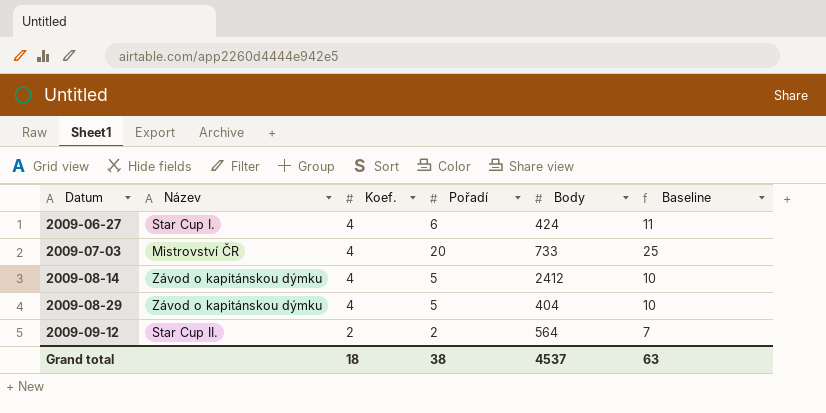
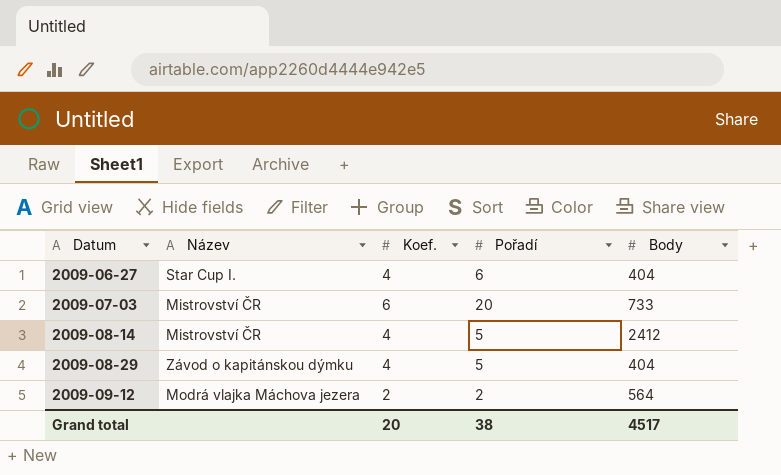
column Baseline | formula: [Pořadí] + 5 -> none
2009-06-27 | Body: 424 -> 404
2009-07-03 | Koef.: 4 -> 6
2009-08-14 | Název: Závod o kapitánskou dýmku -> Mistrovství ČR
2009-09-12 | Název: Star Cup II. -> Modrá vlajka Máchova jezera
Grand total | Koef.: 18 -> 20
Grand total | Body: 4537 -> 4517

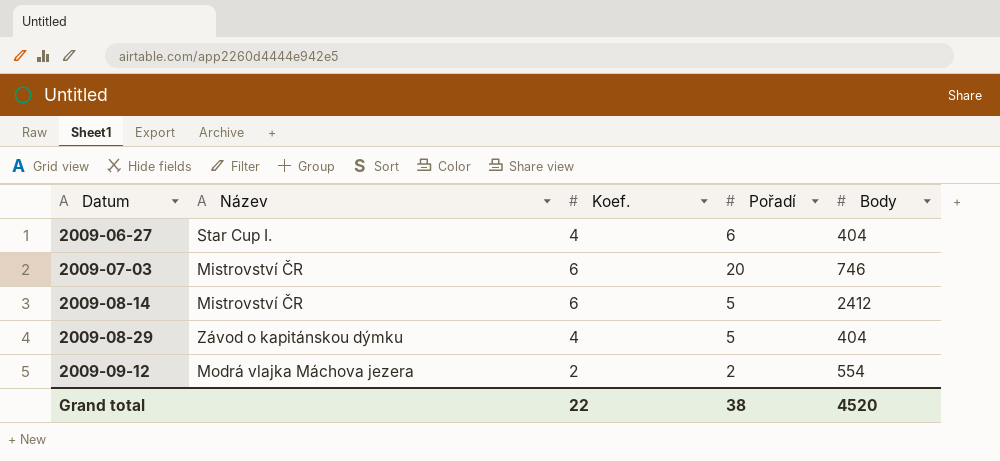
2009-07-03 | Body: 733 -> 746
2009-08-14 | Koef.: 4 -> 6
2009-09-12 | Body: 564 -> 554
Grand total | Koef.: 20 -> 22
Grand total | Body: 4517 -> 4520

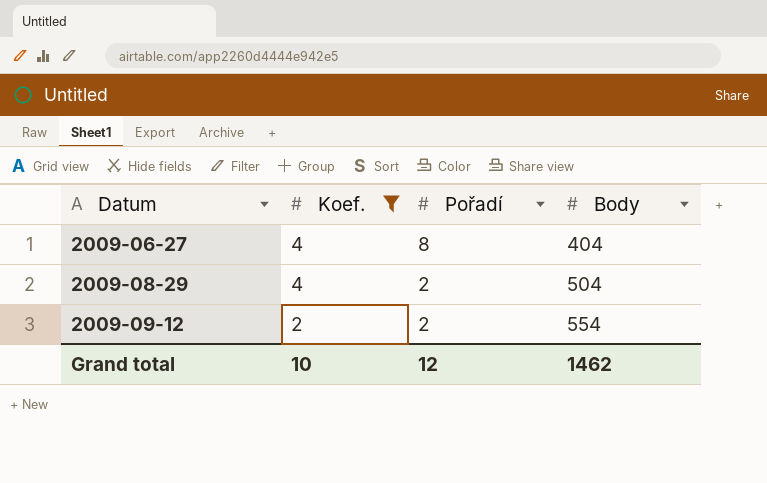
filter: none -> Koef. != 6
column Název | position: 2 -> none
2009-06-27 | Pořadí: 6 -> 8
2009-08-29 | Pořadí: 5 -> 2
2009-08-29 | Body: 404 -> 504
Grand total | Koef.: 22 -> 10
Grand total | Pořadí: 38 -> 12
Grand total | Body: 4520 -> 1462

